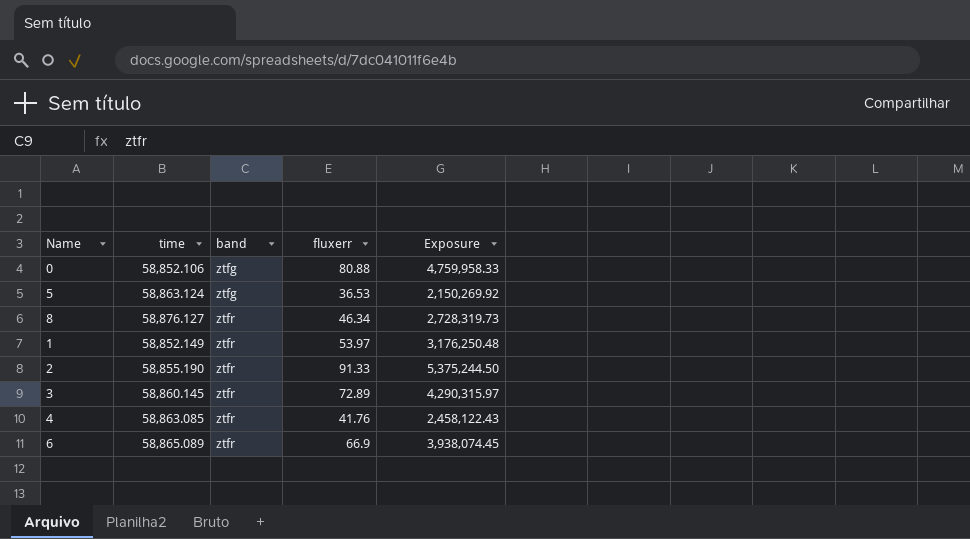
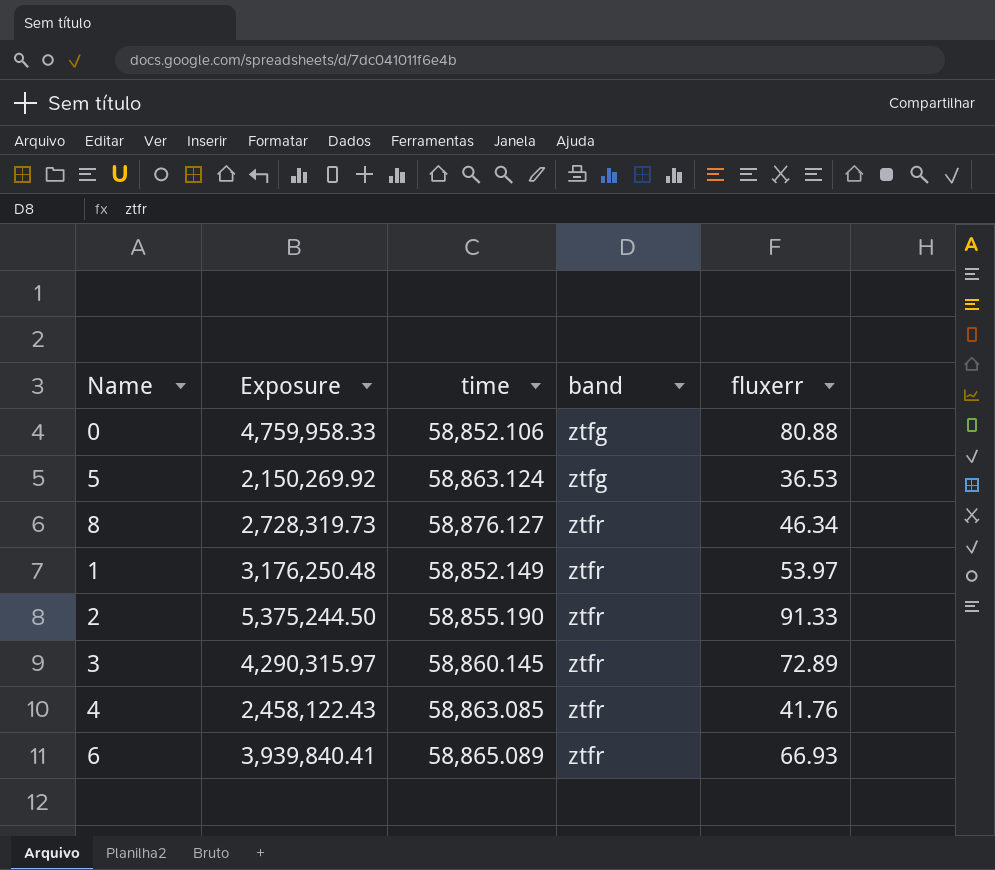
column Exposure | position: 5 -> 2
6 | Exposure: 3,938,074.45 -> 3,939,840.41
6 | fluxerr: 66.9 -> 66.93

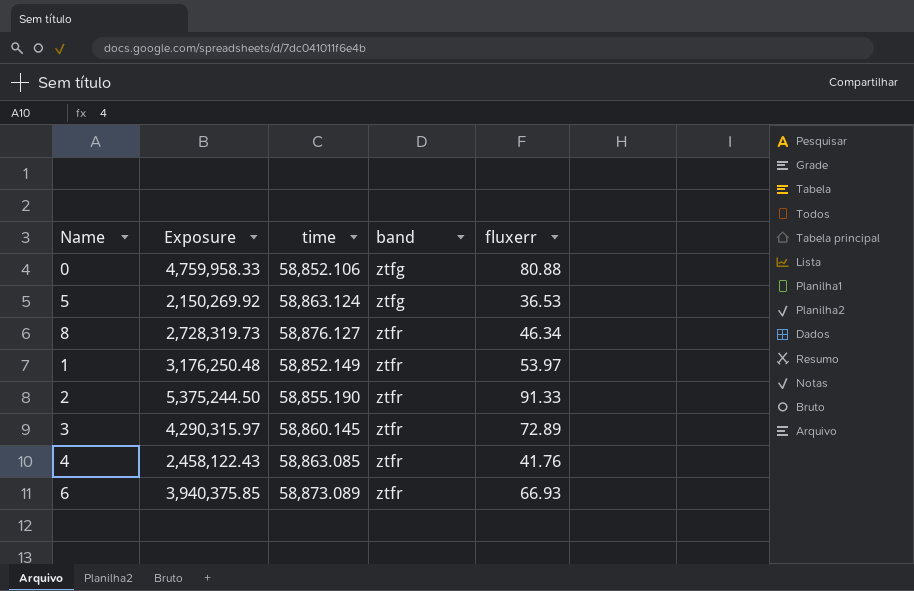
6 | Exposure: 3,939,840.41 -> 3,940,375.85
6 | time: 58,865.089 -> 58,873.089

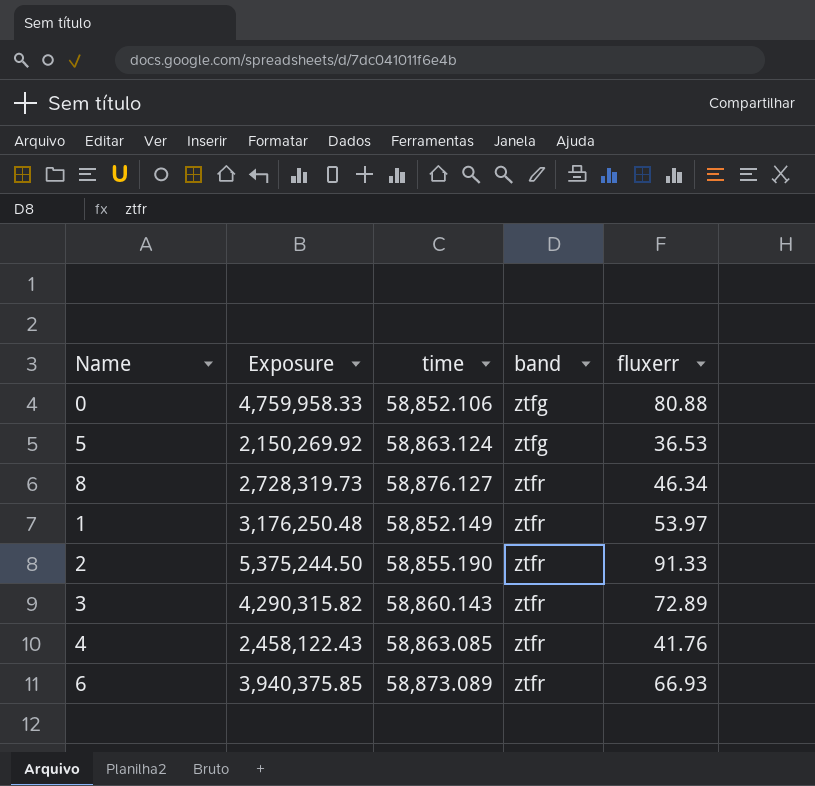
3 | Exposure: 4,290,315.97 -> 4,290,315.82
3 | time: 58,860.145 -> 58,860.143

